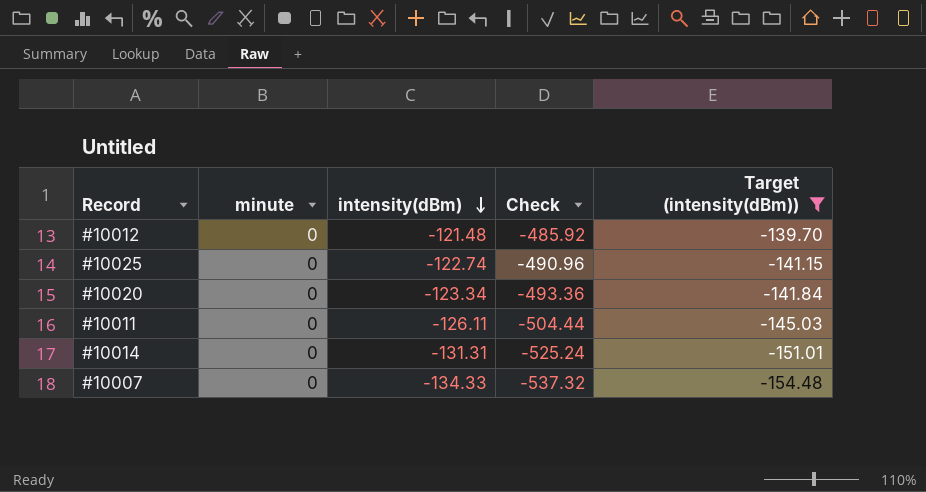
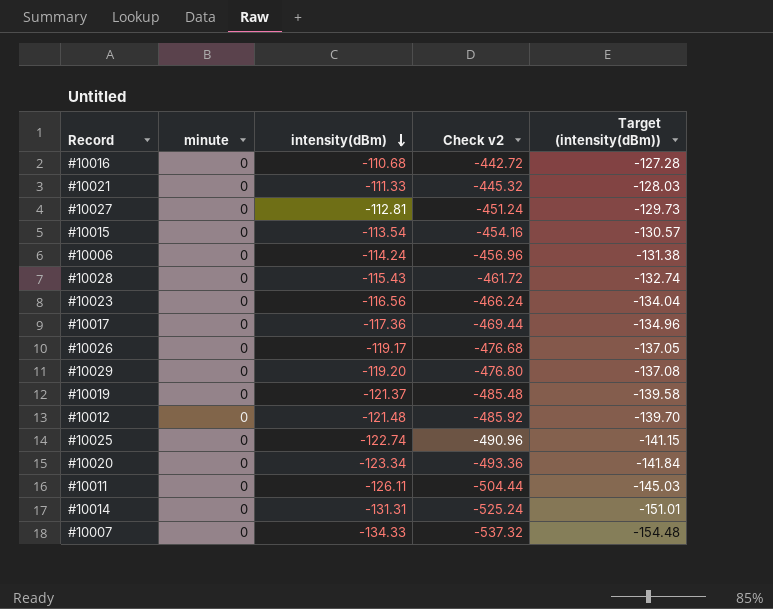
filter: Target (intensity(dBm)) <= -139.70 -> none
column name: Check -> Check v2

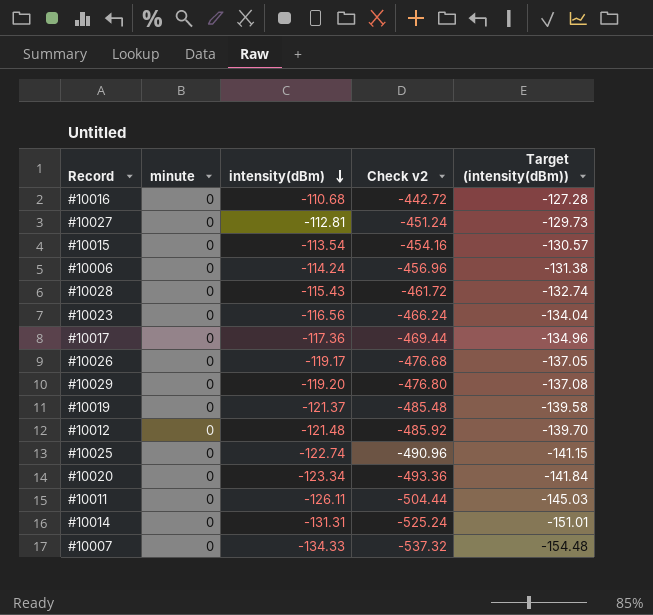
row #10021: 0 | -111.33 | -445.32 | -128.03 -> none

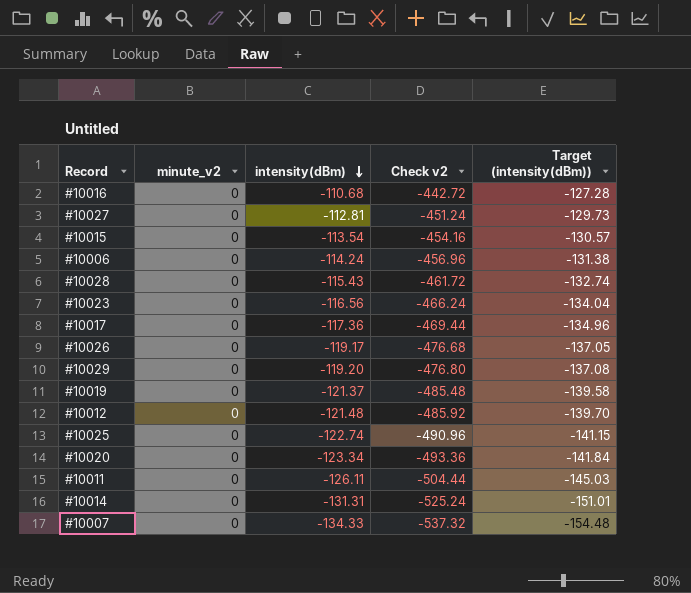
column name: minute -> minute_v2

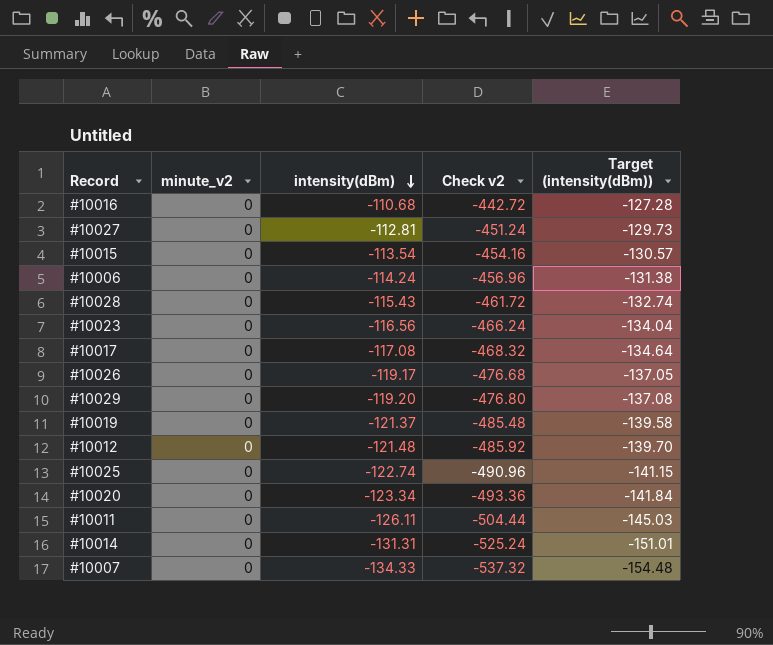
#10017 | intensity(dBm): -117.36 -> -117.08
#10017 | Check v2: -469.44 -> -468.32
#10017 | Target (intensity(dBm)): -134.96 -> -134.64

